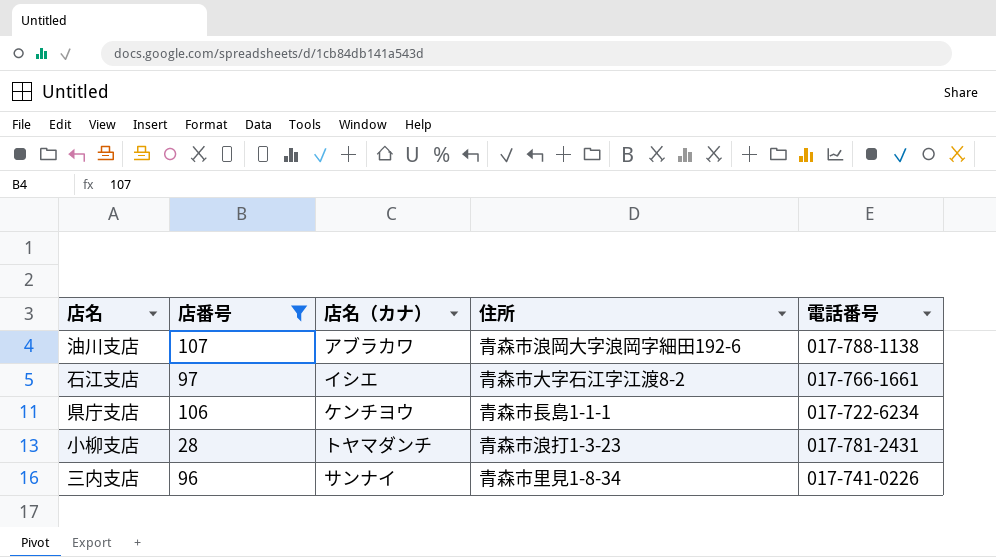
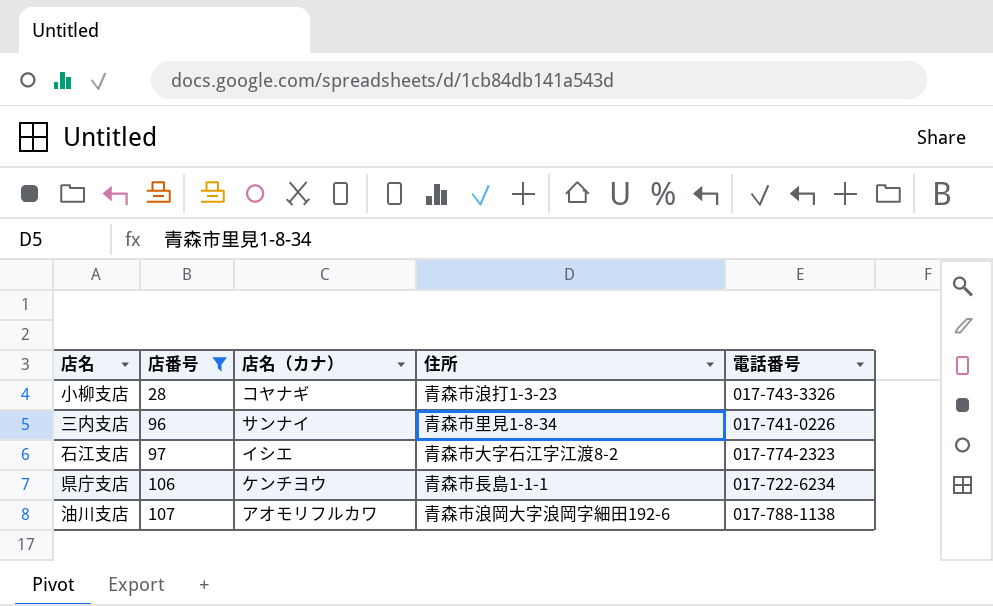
row order: none -> 店番号 ascending
小柳支店 | 店名（カナ）: トヤマダンチ -> コヤナギ
小柳支店 | 電話番号: 017-781-2431 -> 017-743-3326
石江支店 | 電話番号: 017-766-1661 -> 017-774-2323
油川支店 | 店名（カナ）: アブラカワ -> アオモリフルカワ

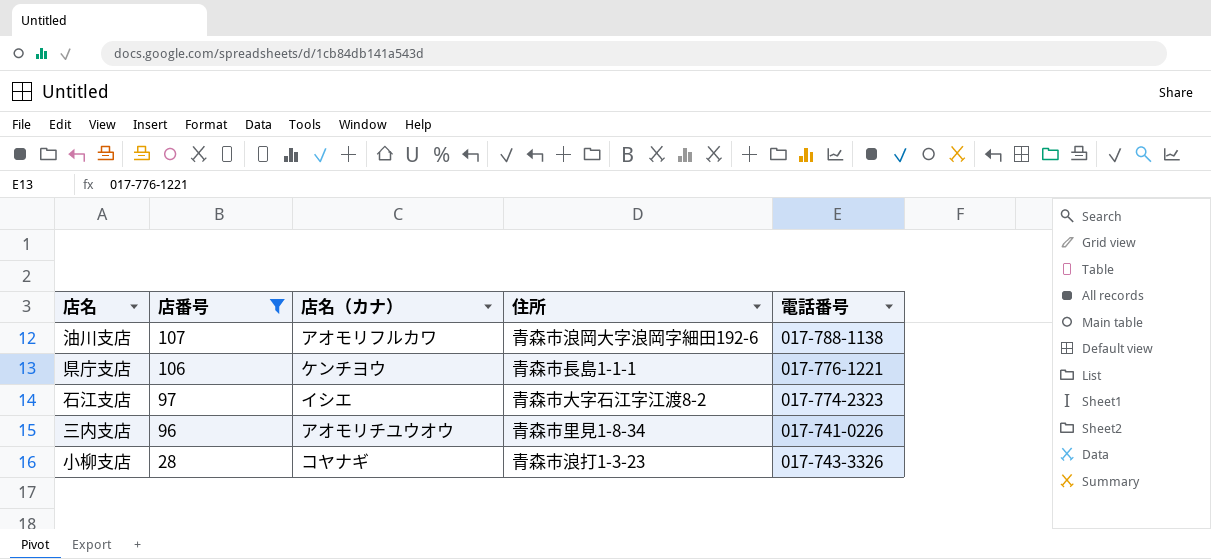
row order: 店番号 ascending -> 店番号 descending
県庁支店 | 電話番号: 017-722-6234 -> 017-776-1221
三内支店 | 店名（カナ）: サンナイ -> アオモリチユウオウ

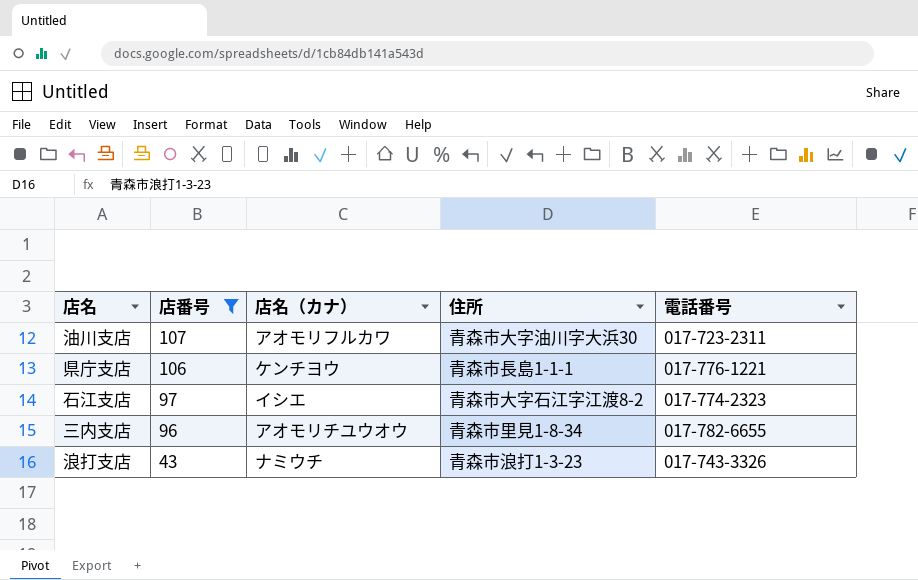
row 小柳支店: 28 | コヤナギ | 青森市浪打1-3-23 | 017-743-3326 -> none
油川支店 | 住所: 青森市浪岡大字浪岡字細田192-6 -> 青森市大字油川字大浜30
油川支店 | 電話番号: 017-788-1138 -> 017-723-2311
三内支店 | 電話番号: 017-741-0226 -> 017-782-6655
row 浪打支店: none -> 43 | ナミウチ | 青森市浪打1-3-23 | 017-743-3326

